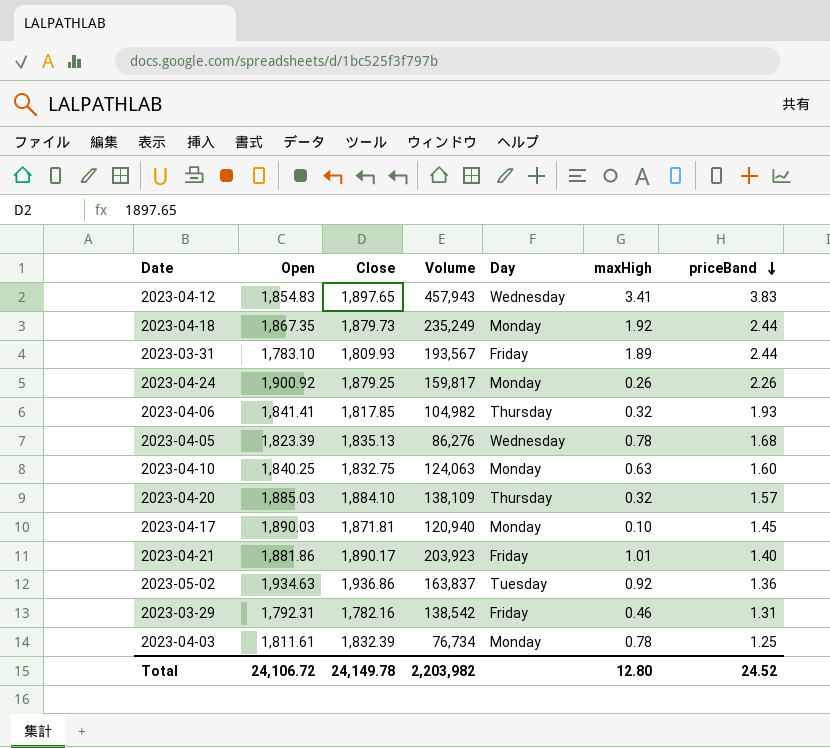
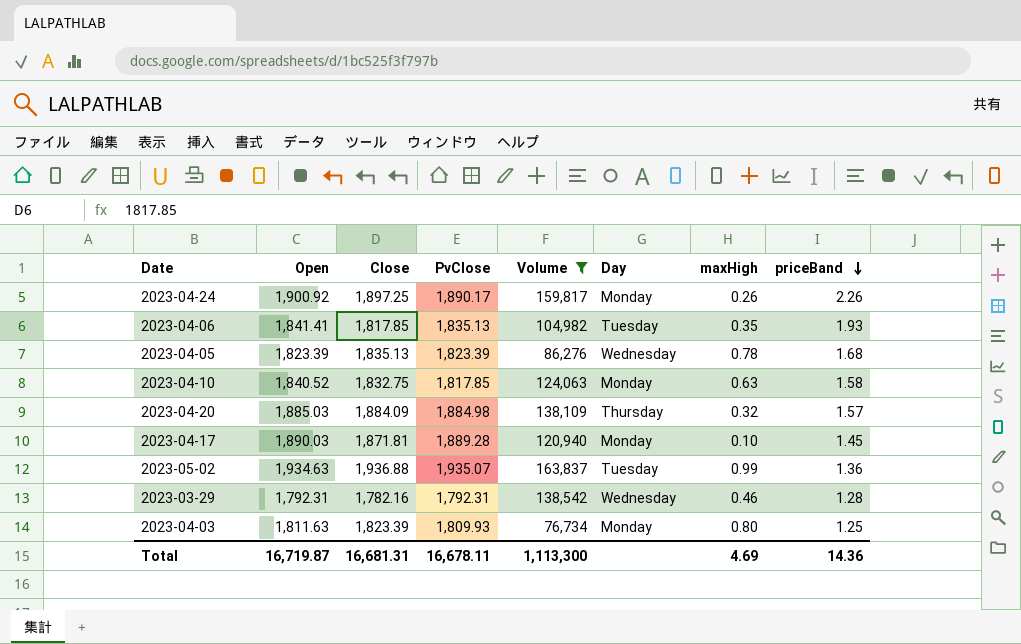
filter: none -> Volume <= 163,837
column PvClose | position: none -> 4
2023-04-24 | Close: 1,879.25 -> 1,897.25
2023-04-06 | Day: Thursday -> Tuesday
2023-04-06 | maxHigh: 0.32 -> 0.35
2023-04-10 | Open: 1,840.25 -> 1,840.52
2023-04-10 | priceBand: 1.60 -> 1.58
2023-04-20 | Close: 1,884.10 -> 1,884.09
2023-05-02 | Close: 1,936.86 -> 1,936.88
2023-05-02 | maxHigh: 0.92 -> 0.99
2023-03-29 | Day: Friday -> Wednesday
2023-03-29 | priceBand: 1.31 -> 1.28
2023-04-03 | Open: 1,811.61 -> 1,811.63
2023-04-03 | Close: 1,832.39 -> 1,823.39
2023-04-03 | maxHigh: 0.78 -> 0.80
Total | Open: 24,106.72 -> 16,719.87
Total | Close: 24,149.78 -> 16,681.31
Total | Volume: 2,203,982 -> 1,113,300
Total | maxHigh: 12.80 -> 4.69
Total | priceBand: 24.52 -> 14.36

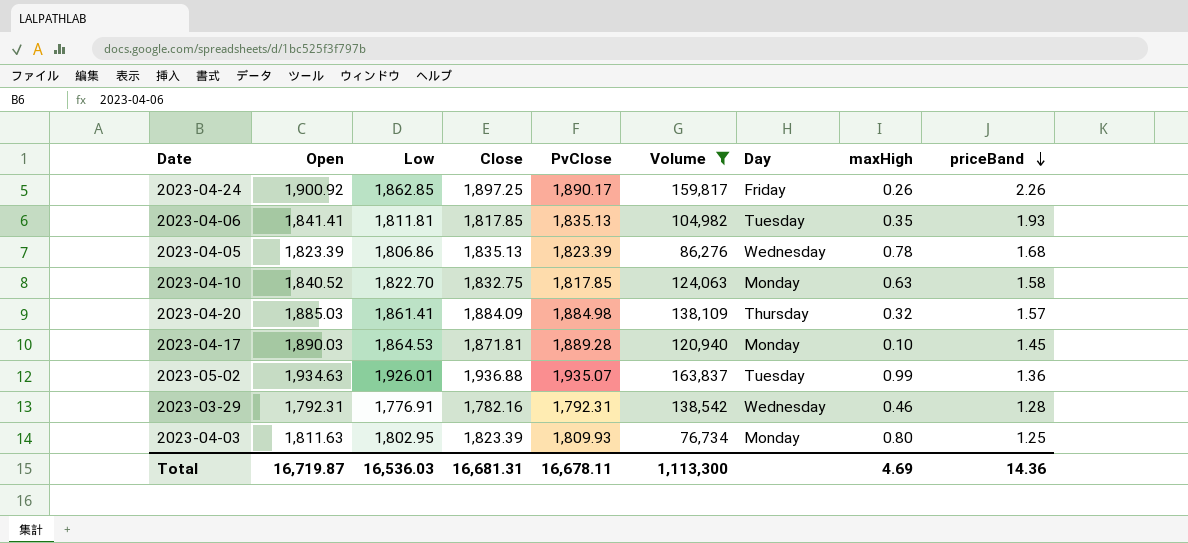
column Low | position: none -> 3
2023-04-24 | Day: Monday -> Friday

